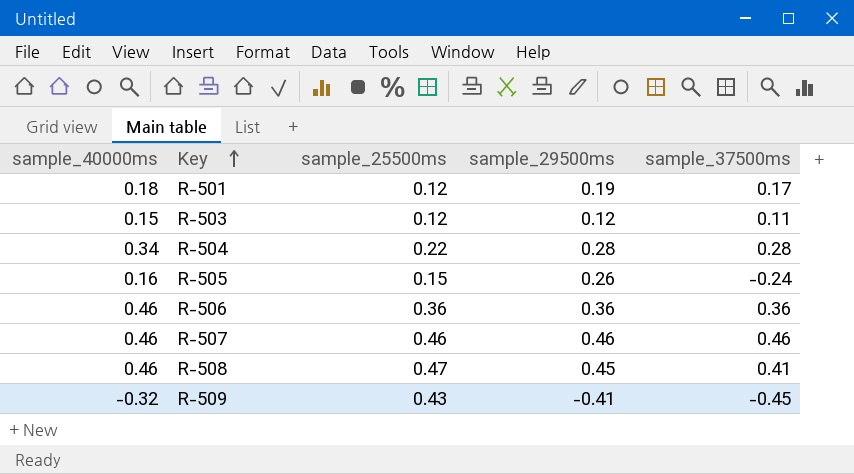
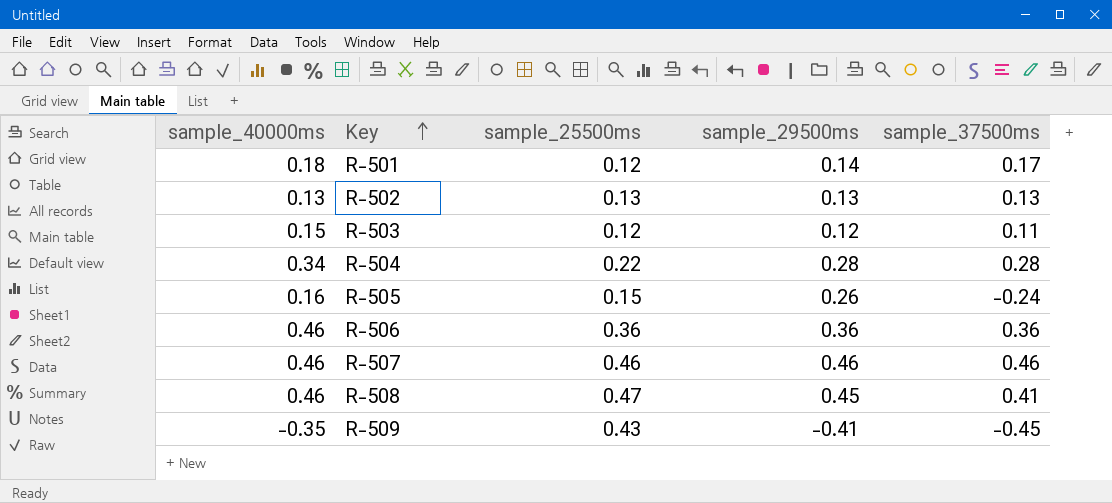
R-501 | sample_29500ms: 0.19 -> 0.14
row R-502: none -> 0.13 | 0.13 | 0.13 | 0.13
R-509 | sample_40000ms: -0.32 -> -0.35

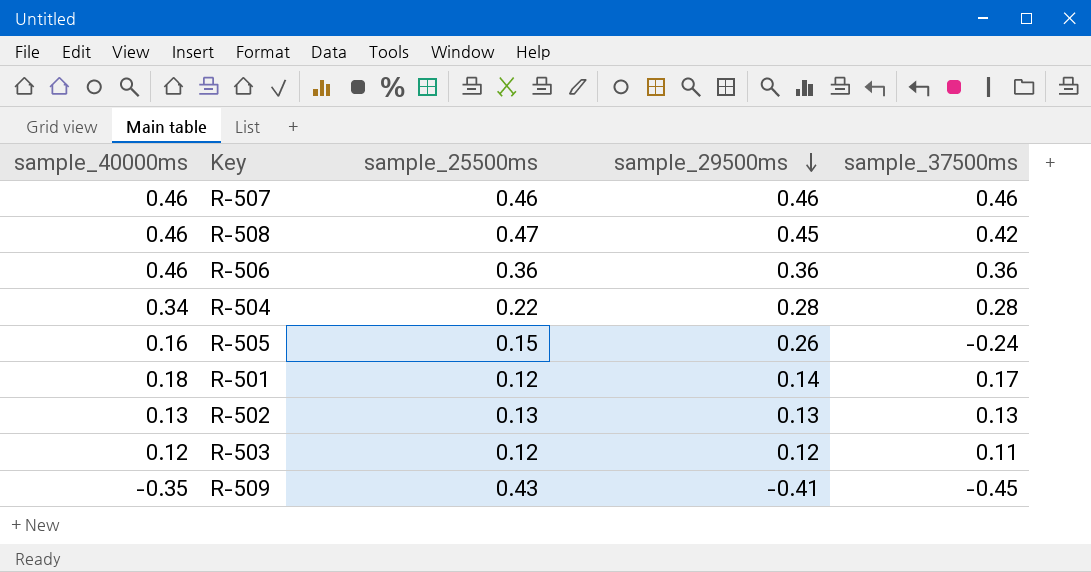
row order: Key ascending -> sample_29500ms descending
R-508 | sample_37500ms: 0.41 -> 0.42
R-503 | sample_40000ms: 0.15 -> 0.12

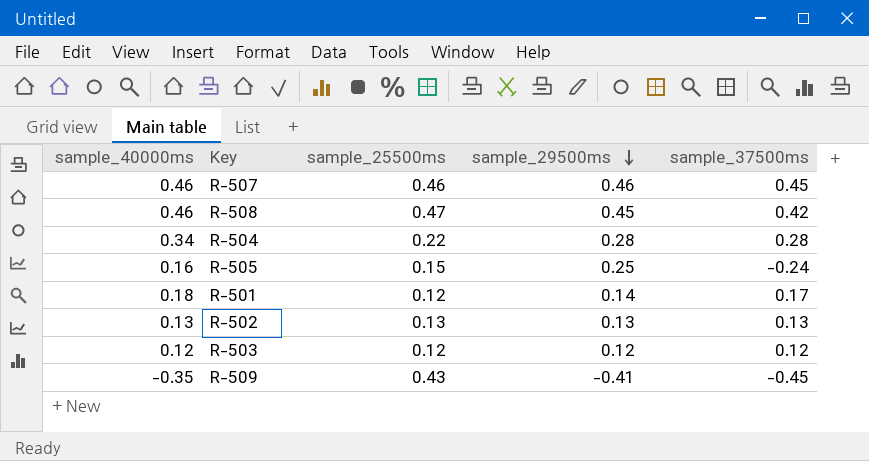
row R-506: 0.46 | 0.36 | 0.36 | 0.36 -> none
R-507 | sample_37500ms: 0.46 -> 0.45
R-505 | sample_29500ms: 0.26 -> 0.25
R-503 | sample_37500ms: 0.11 -> 0.12

